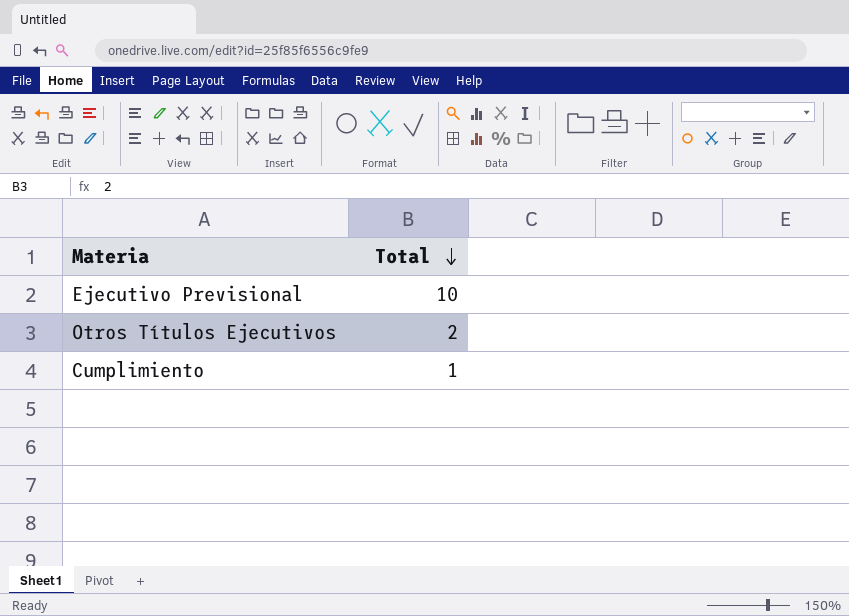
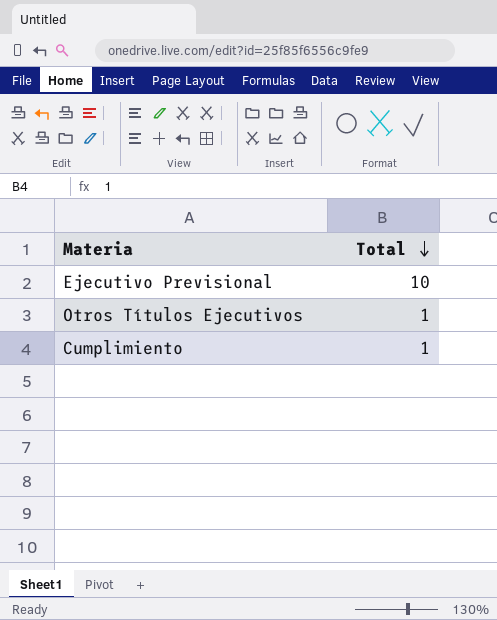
Otros Títulos Ejecutivos | Total: 2 -> 1

